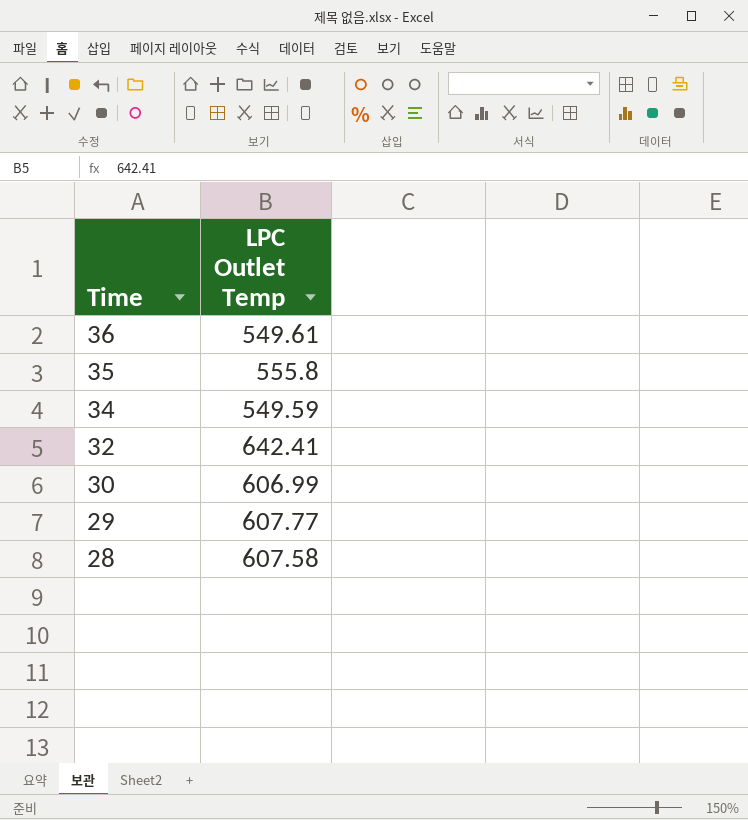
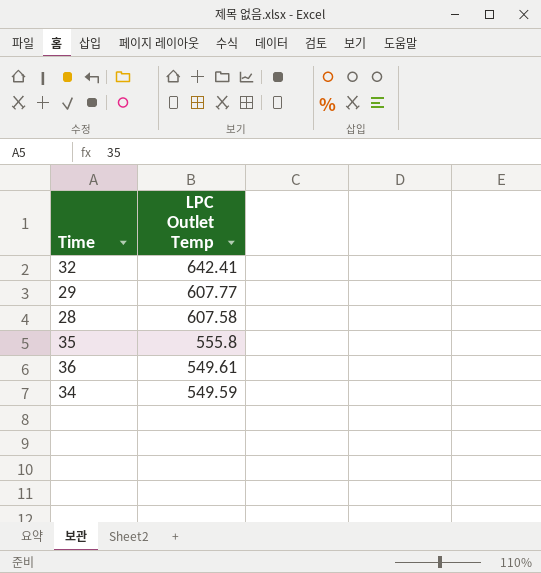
row order: Time descending -> LPC Outlet Temp descending
row 30: 606.99 -> none

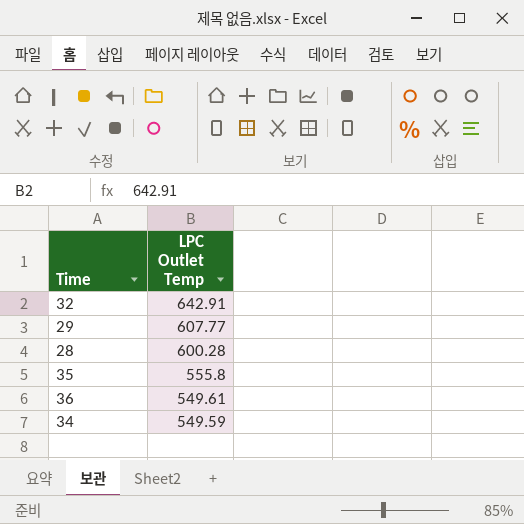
32 | LPC Outlet Temp: 642.41 -> 642.91
28 | LPC Outlet Temp: 607.58 -> 600.28

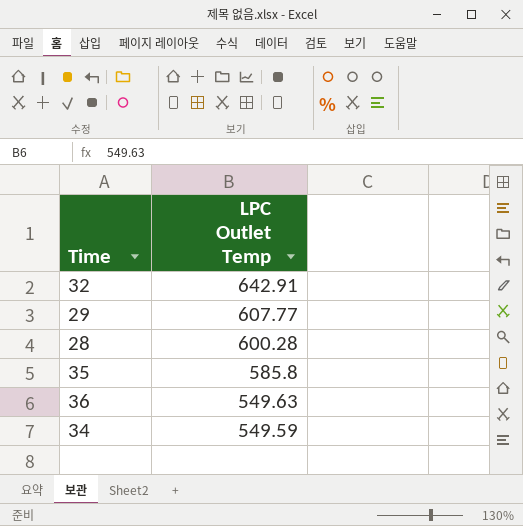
35 | LPC Outlet Temp: 555.8 -> 585.8
36 | LPC Outlet Temp: 549.61 -> 549.63

